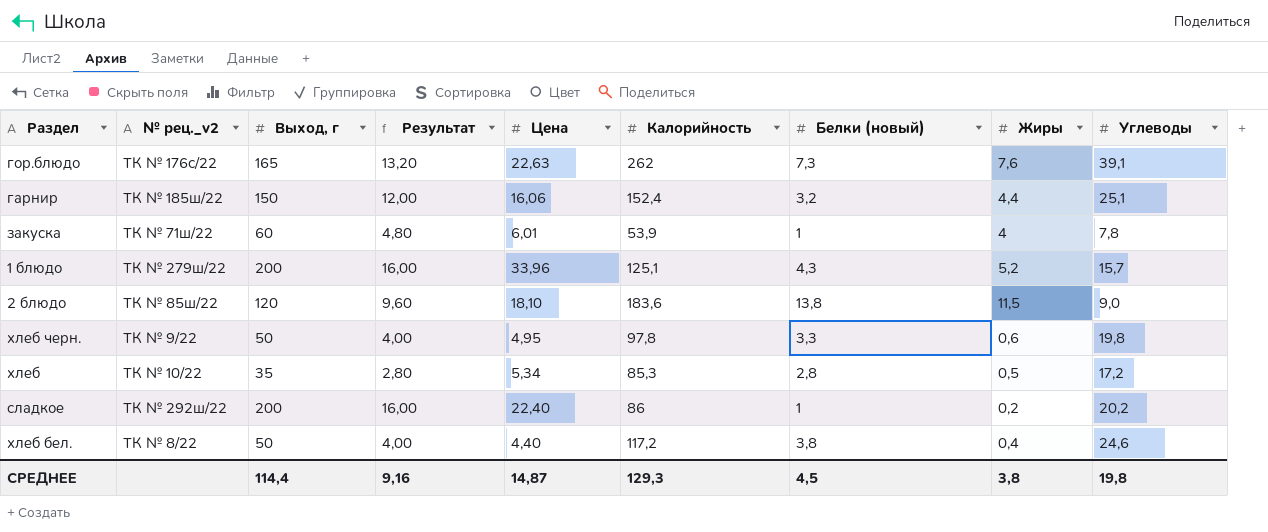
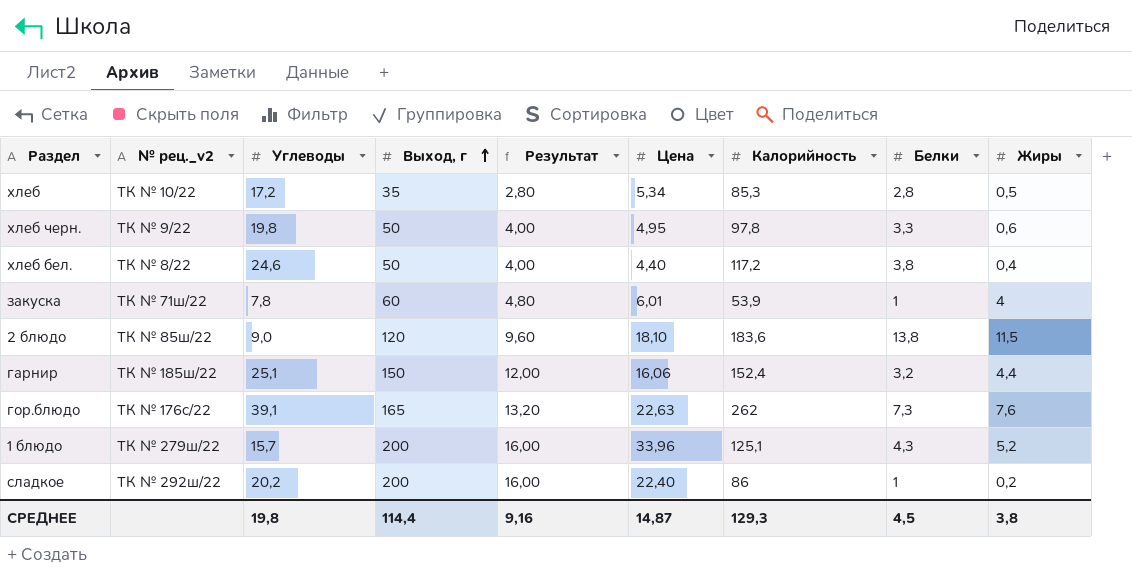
row order: none -> Выход, г ascending
column Углеводы | position: 9 -> 3
column name: Белки (новый) -> Белки

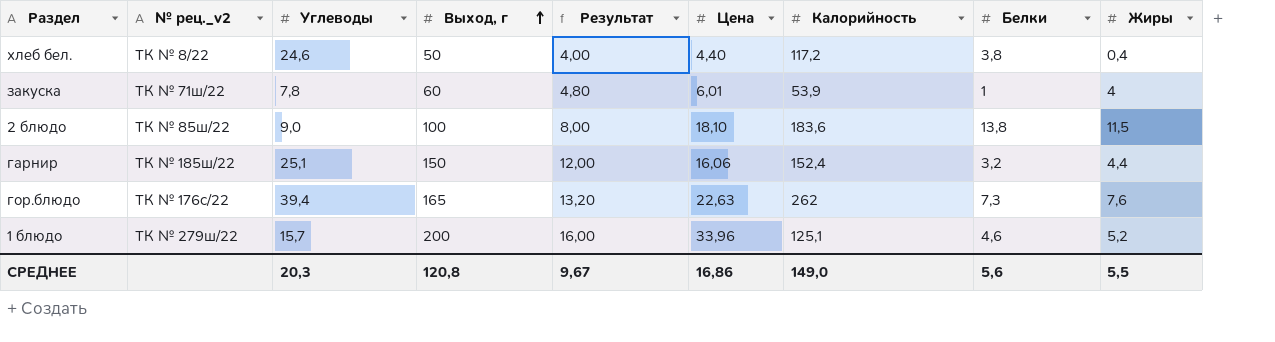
row хлеб: ТК № 10/22 | 17,2 | 35 | 2,80 | 5,34 | 85,3 | 2,8 | 0,5 -> none
row хлеб черн.: ТК № 9/22 | 19,8 | 50 | 4,00 | 4,95 | 97,8 | 3,3 | 0,6 -> none
row сладкое: ТК № 292ш/22 | 20,2 | 200 | 16,00 | 22,40 | 86 | 1 | 0,2 -> none
2 блюдо | Выход, г: 120 -> 100
2 блюдо | Результат: 9,60 -> 8,00
гор.блюдо | Углеводы: 39,1 -> 39,4
1 блюдо | Белки: 4,3 -> 4,6
СРЕДНЕЕ | Углеводы: 19,8 -> 20,3
СРЕДНЕЕ | Выход, г: 114,4 -> 120,8
СРЕДНЕЕ | Результат: 9,16 -> 9,67
СРЕДНЕЕ | Цена: 14,87 -> 16,86
СРЕДНЕЕ | Калорийность: 129,3 -> 149,0
СРЕДНЕЕ | Белки: 4,5 -> 5,6
СРЕДНЕЕ | Жиры: 3,8 -> 5,5

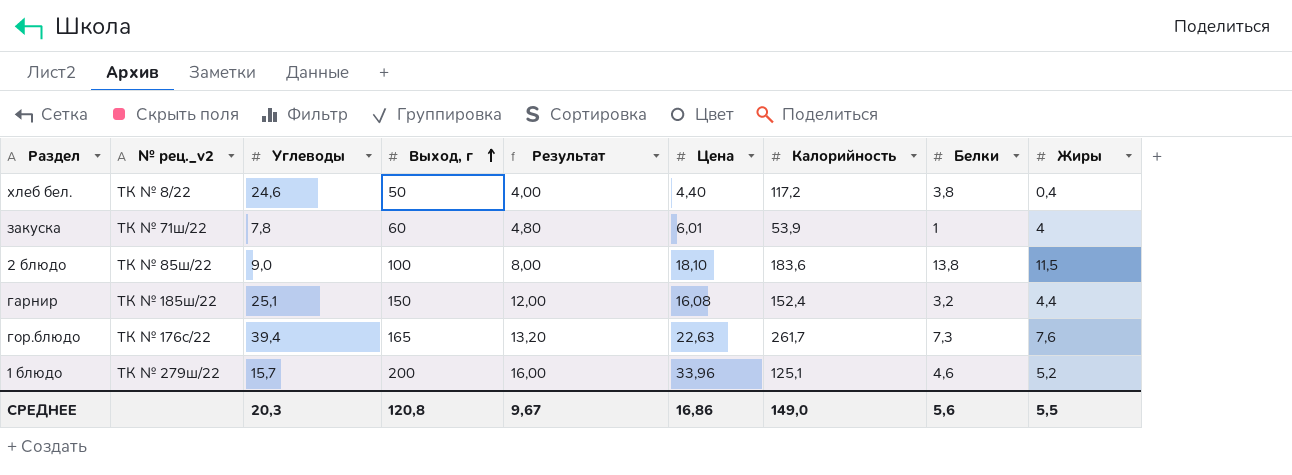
гарнир | Цена: 16,06 -> 16,08
гор.блюдо | Калорийность: 262 -> 261,7

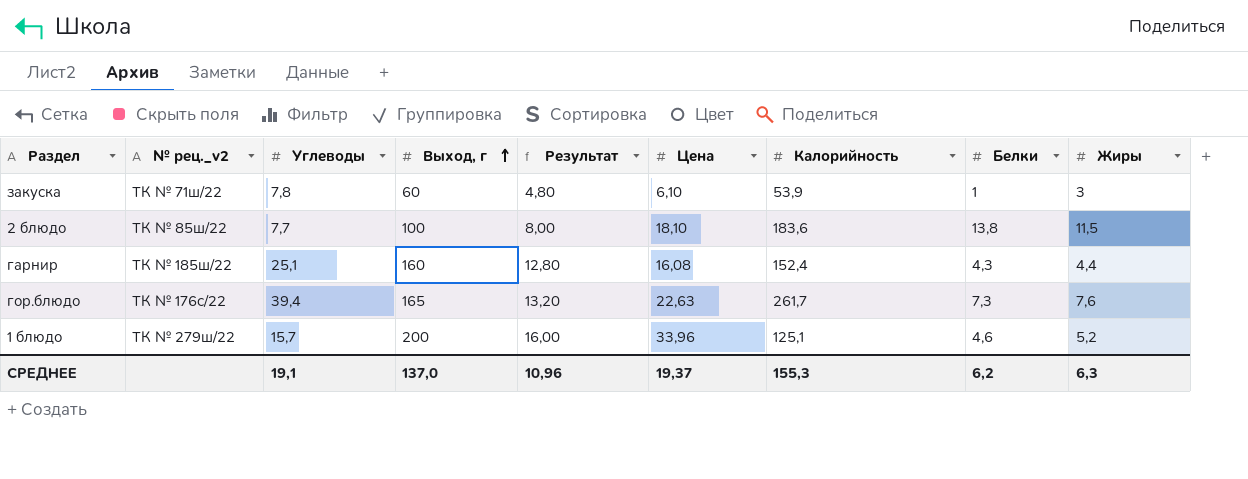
row хлеб бел.: ТК № 8/22 | 24,6 | 50 | 4,00 | 4,40 | 117,2 | 3,8 | 0,4 -> none
закуска | Цена: 6,01 -> 6,10
закуска | Жиры: 4 -> 3
2 блюдо | Углеводы: 9,0 -> 7,7
гарнир | Выход, г: 150 -> 160
гарнир | Результат: 12,00 -> 12,80
гарнир | Белки: 3,2 -> 4,3
СРЕДНЕЕ | Углеводы: 20,3 -> 19,1
СРЕДНЕЕ | Выход, г: 120,8 -> 137,0
СРЕДНЕЕ | Результат: 9,67 -> 10,96
СРЕДНЕЕ | Цена: 16,86 -> 19,37
СРЕДНЕЕ | Калорийность: 149,0 -> 155,3
СРЕДНЕЕ | Белки: 5,6 -> 6,2
СРЕДНЕЕ | Жиры: 5,5 -> 6,3

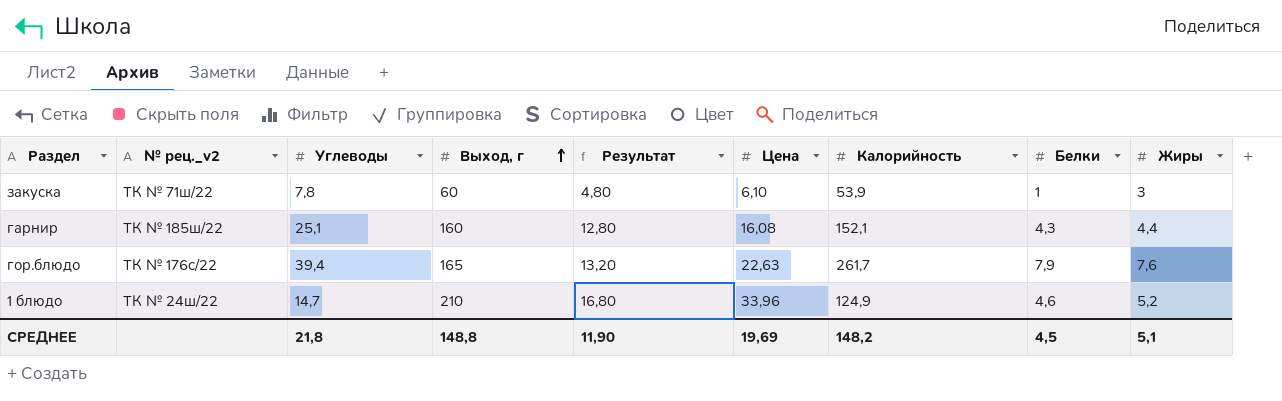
row 2 блюдо: ТК № 85ш/22 | 7,7 | 100 | 8,00 | 18,10 | 183,6 | 13,8 | 11,5 -> none
гарнир | Калорийность: 152,4 -> 152,1
гор.блюдо | Белки: 7,3 -> 7,9
1 блюдо | № рец._v2: ТК № 279ш/22 -> ТК № 24ш/22
1 блюдо | Углеводы: 15,7 -> 14,7
1 блюдо | Выход, г: 200 -> 210
1 блюдо | Результат: 16,00 -> 16,80
1 блюдо | Калорийность: 125,1 -> 124,9
СРЕДНЕЕ | Углеводы: 19,1 -> 21,8
СРЕДНЕЕ | Выход, г: 137,0 -> 148,8
СРЕДНЕЕ | Результат: 10,96 -> 11,90
СРЕДНЕЕ | Цена: 19,37 -> 19,69
СРЕДНЕЕ | Калорийность: 155,3 -> 148,2
СРЕДНЕЕ | Белки: 6,2 -> 4,5
СРЕДНЕЕ | Жиры: 6,3 -> 5,1

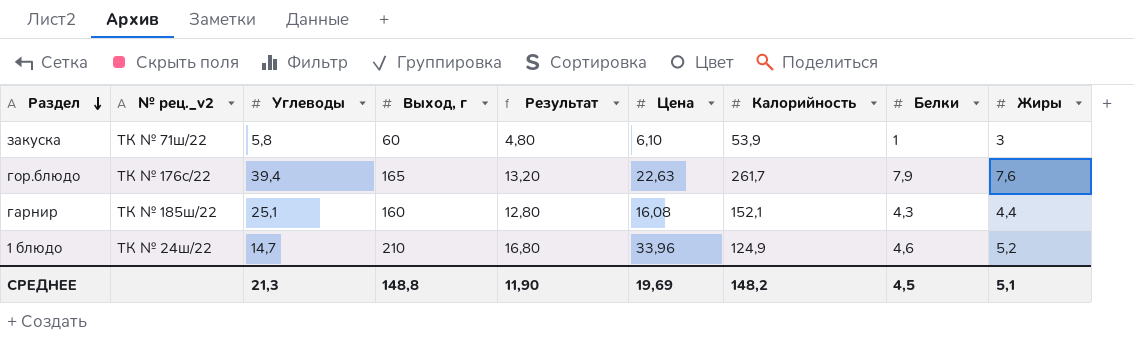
row order: Выход, г ascending -> Раздел descending
закуска | Углеводы: 7,8 -> 5,8
СРЕДНЕЕ | Углеводы: 21,8 -> 21,3

